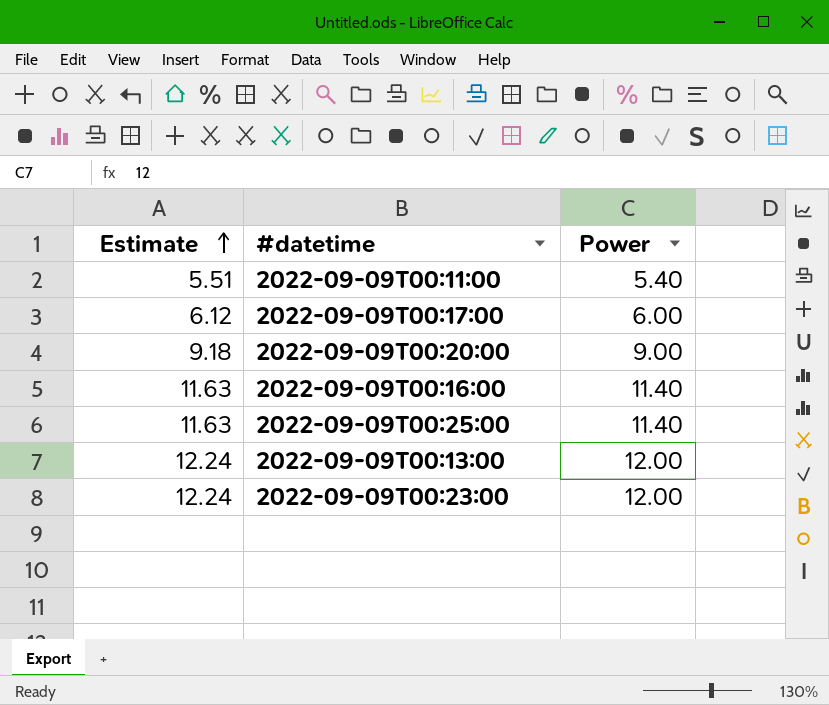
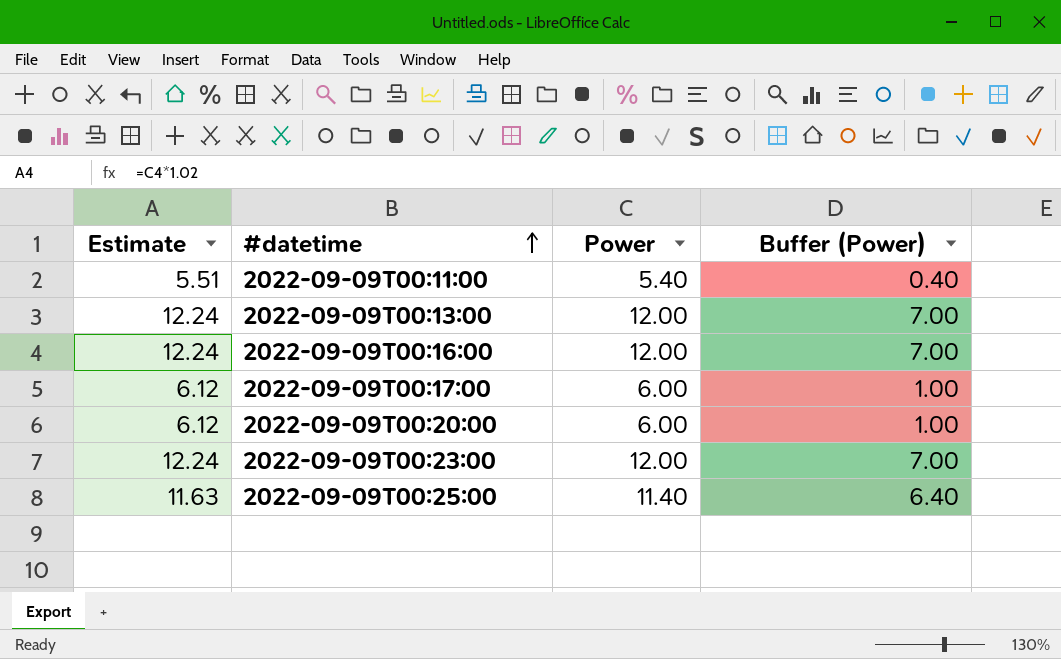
row order: Estimate ascending -> #datetime ascending
column Buffer (Power) | formula: none -> [Power] - 5
2022-09-09T00:16:00 | Estimate: 11.63 -> 12.24
2022-09-09T00:16:00 | Power: 11.40 -> 12.00
2022-09-09T00:20:00 | Estimate: 9.18 -> 6.12
2022-09-09T00:20:00 | Power: 9.00 -> 6.00

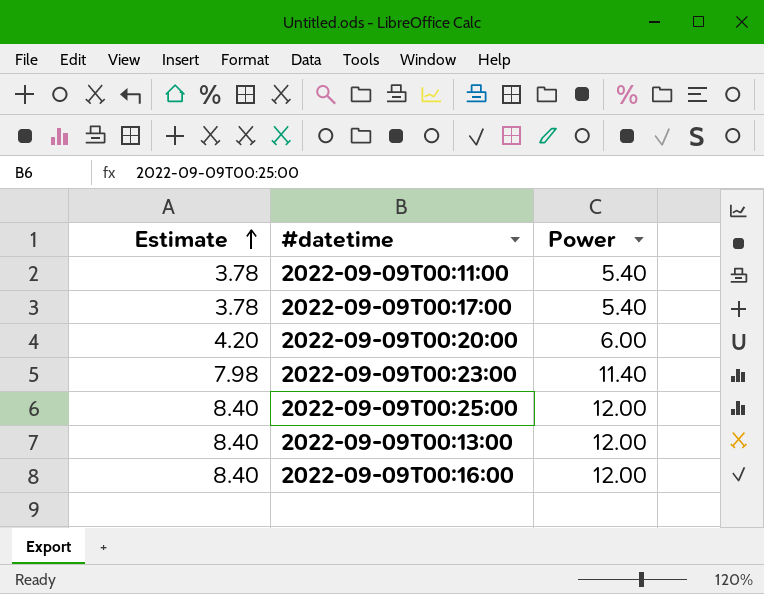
row order: #datetime ascending -> Estimate ascending
column Buffer (Power) | formula: [Power] - 5 -> none
column Estimate | formula: [Power] * 1.02 -> [Power] * 0.7
2022-09-09T00:17:00 | Power: 6.00 -> 5.40
2022-09-09T00:23:00 | Power: 12.00 -> 11.40
2022-09-09T00:25:00 | Power: 11.40 -> 12.00

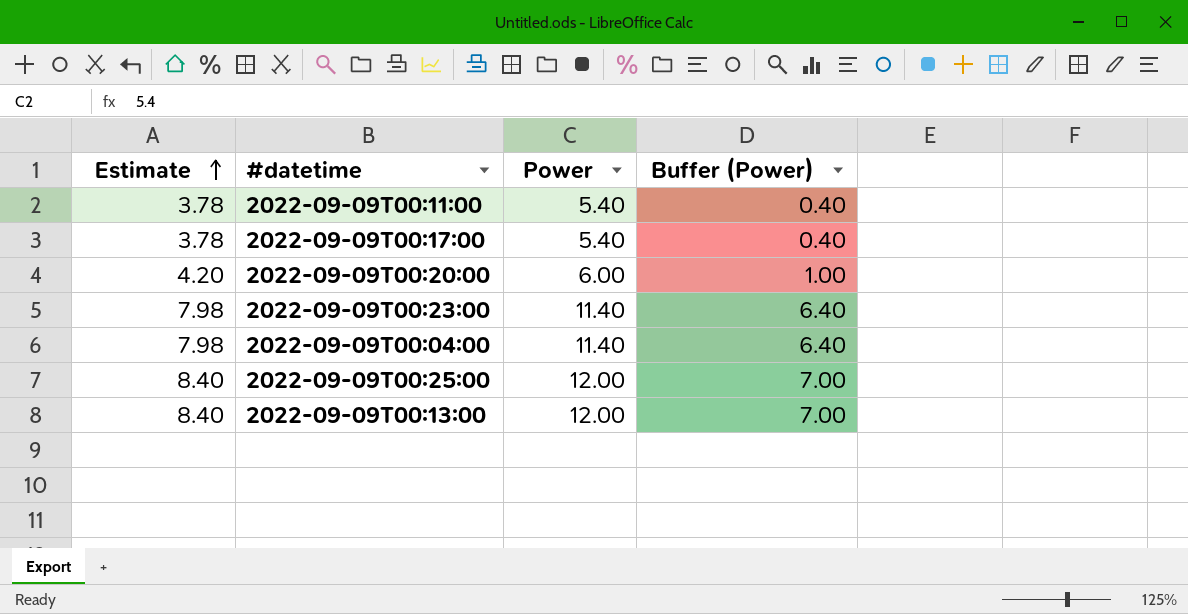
column Buffer (Power) | formula: none -> [Power] - 5
row 2022-09-09T00:16:00: 8.40 | 12.00 -> none
row 2022-09-09T00:04:00: none -> 7.98 | 11.40 | 6.40

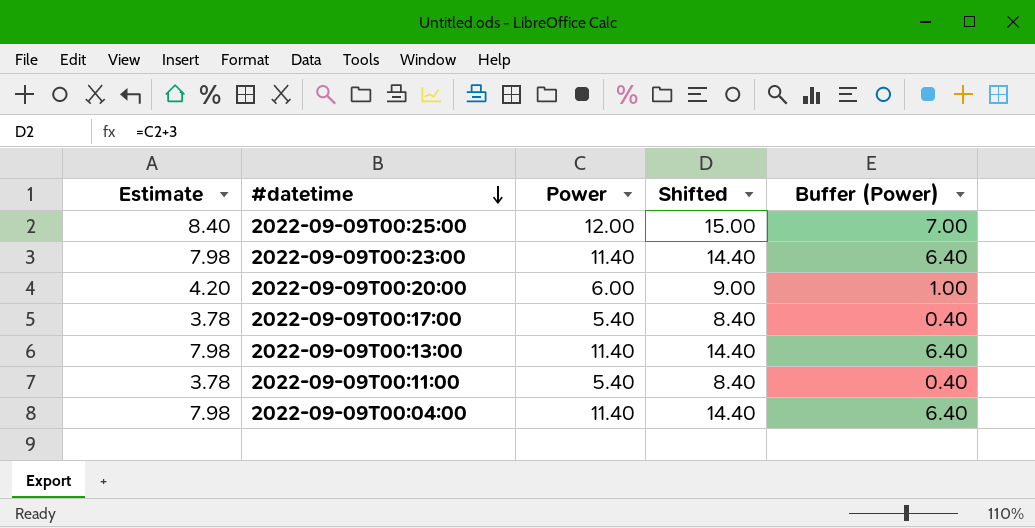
row order: Estimate ascending -> #datetime descending
column Shifted | formula: none -> [Power] + 3
2022-09-09T00:13:00 | Estimate: 8.40 -> 7.98
2022-09-09T00:13:00 | Power: 12.00 -> 11.40
2022-09-09T00:13:00 | Buffer (Power): 7.00 -> 6.40

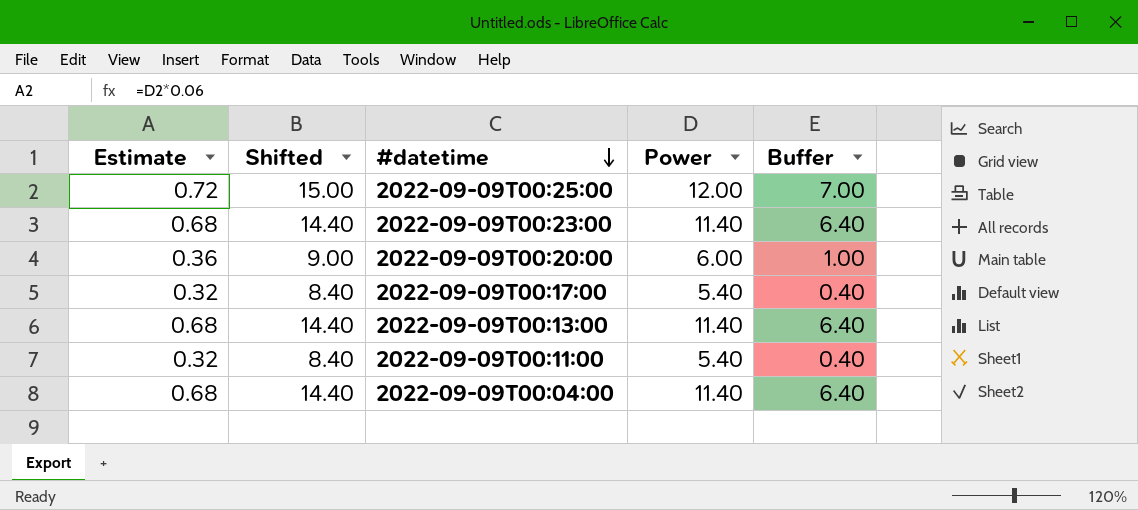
column Estimate | formula: [Power] * 0.7 -> [Power] * 0.06
column Shifted | position: 4 -> 2
column name: Buffer (Power) -> Buffer

